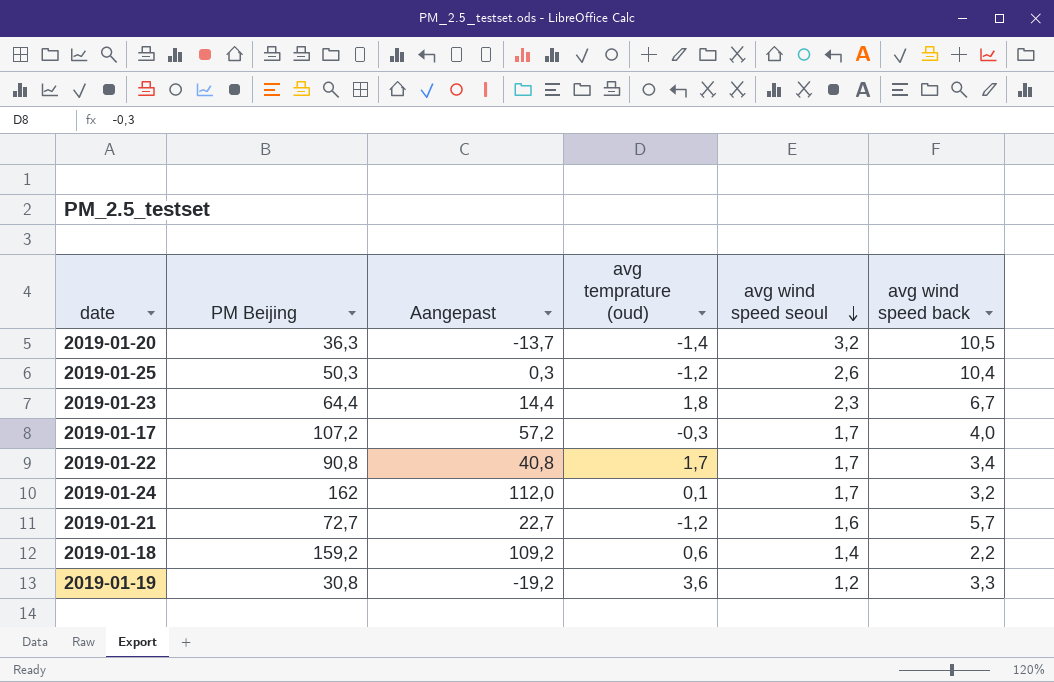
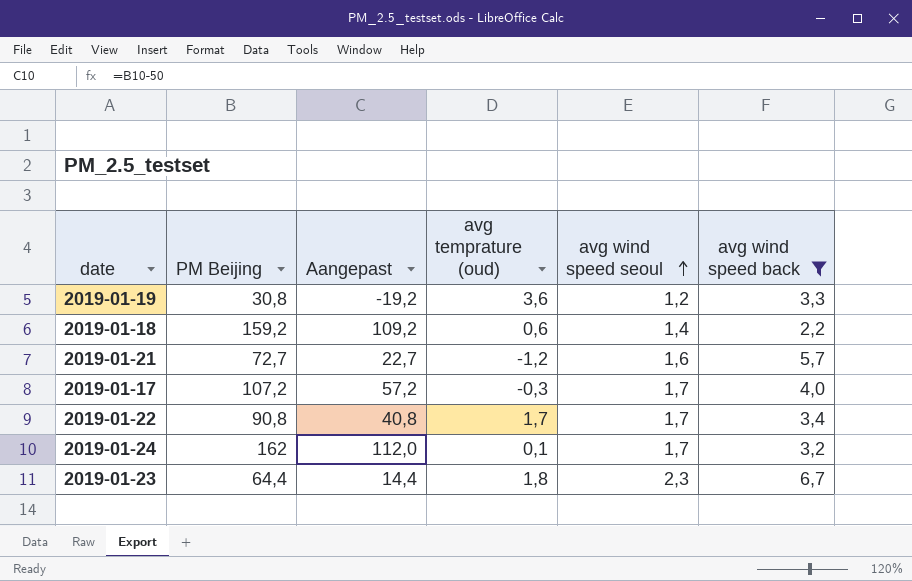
filter: none -> avg wind speed back <= 6,7
row order: avg wind speed seoul descending -> avg wind speed seoul ascending

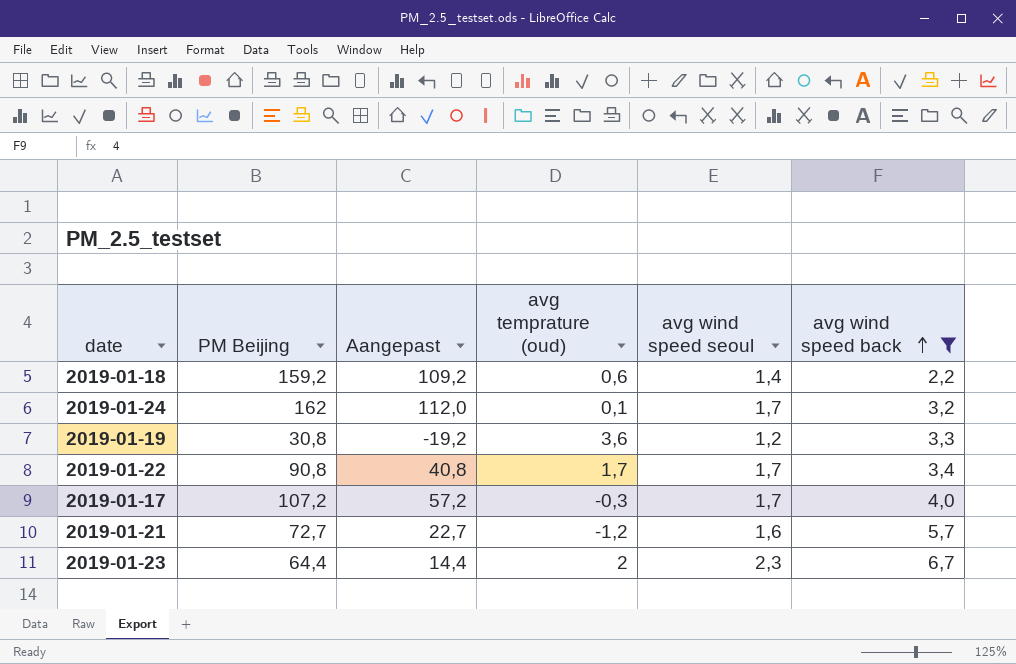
row order: avg wind speed seoul ascending -> avg wind speed back ascending
2019-01-23 | avg temprature (oud): 1,8 -> 2

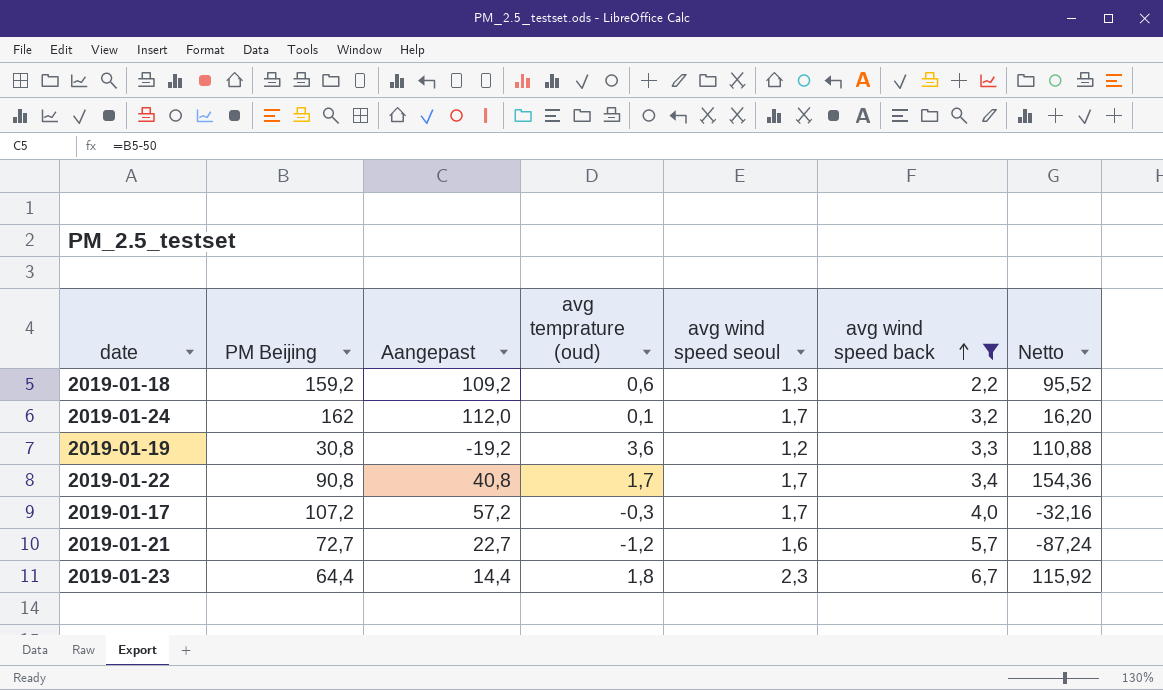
column Netto | formula: none -> [PM Beijing] * [avg temprature (oud)]
2019-01-18 | avg wind speed seoul: 1,4 -> 1,3
2019-01-23 | avg temprature (oud): 2 -> 1,8

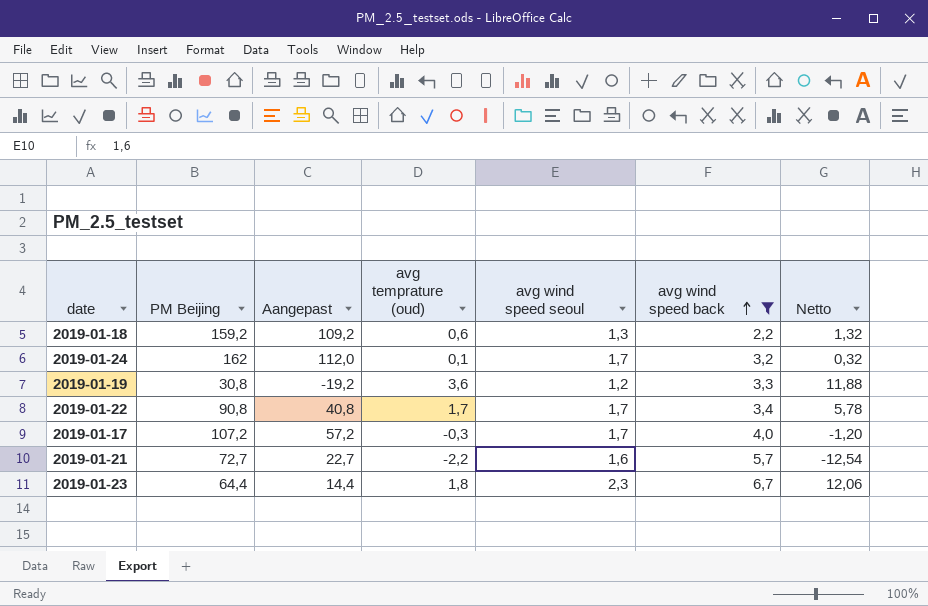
column Netto | formula: [PM Beijing] * [avg temprature (oud)] -> [avg temprature (oud)] * [avg wind speed back]
2019-01-21 | avg temprature (oud): -1,2 -> -2,2

